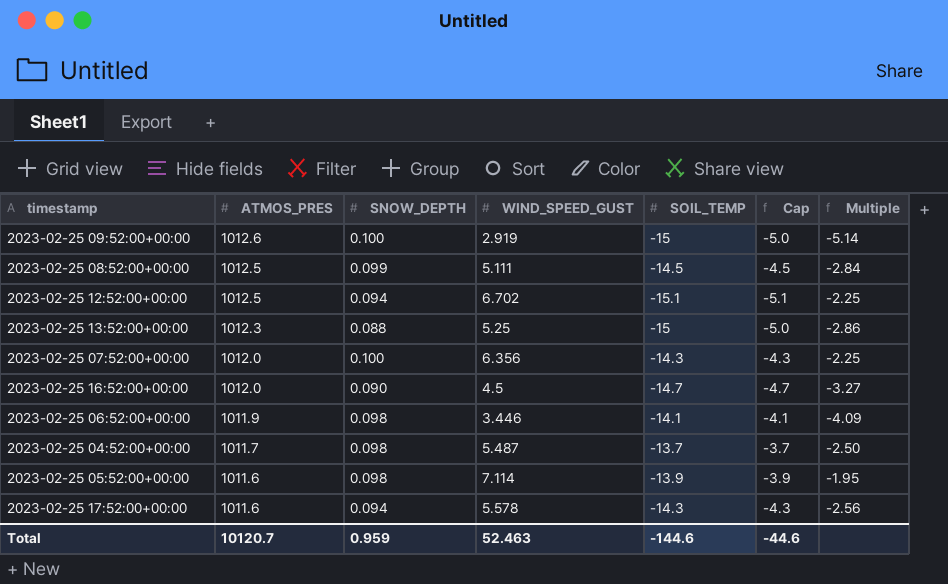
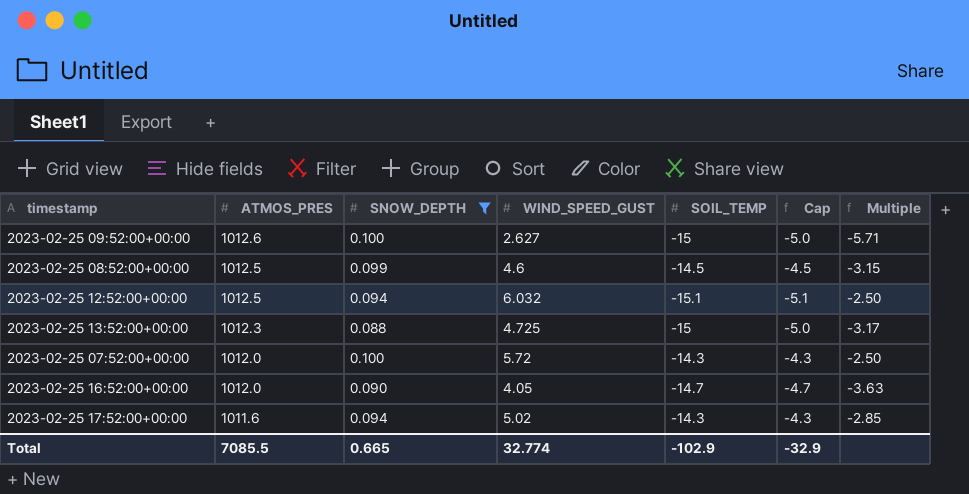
filter: none -> SNOW_DEPTH != 0.098
2023-02-25 09:52:00+00:00 | WIND_SPEED_GUST: 2.919 -> 2.627
2023-02-25 09:52:00+00:00 | Multiple: -5.14 -> -5.71
2023-02-25 08:52:00+00:00 | WIND_SPEED_GUST: 5.111 -> 4.6
2023-02-25 08:52:00+00:00 | Multiple: -2.84 -> -3.15
2023-02-25 12:52:00+00:00 | WIND_SPEED_GUST: 6.702 -> 6.032
2023-02-25 12:52:00+00:00 | Multiple: -2.25 -> -2.50
2023-02-25 13:52:00+00:00 | WIND_SPEED_GUST: 5.25 -> 4.725
2023-02-25 13:52:00+00:00 | Multiple: -2.86 -> -3.17
2023-02-25 07:52:00+00:00 | WIND_SPEED_GUST: 6.356 -> 5.72
2023-02-25 07:52:00+00:00 | Multiple: -2.25 -> -2.50
2023-02-25 16:52:00+00:00 | WIND_SPEED_GUST: 4.5 -> 4.05
2023-02-25 16:52:00+00:00 | Multiple: -3.27 -> -3.63
2023-02-25 17:52:00+00:00 | WIND_SPEED_GUST: 5.578 -> 5.02
2023-02-25 17:52:00+00:00 | Multiple: -2.56 -> -2.85
Total | ATMOS_PRES: 10120.7 -> 7085.5
Total | SNOW_DEPTH: 0.959 -> 0.665
Total | WIND_SPEED_GUST: 52.463 -> 32.774
Total | SOIL_TEMP: -144.6 -> -102.9
Total | Cap: -44.6 -> -32.9

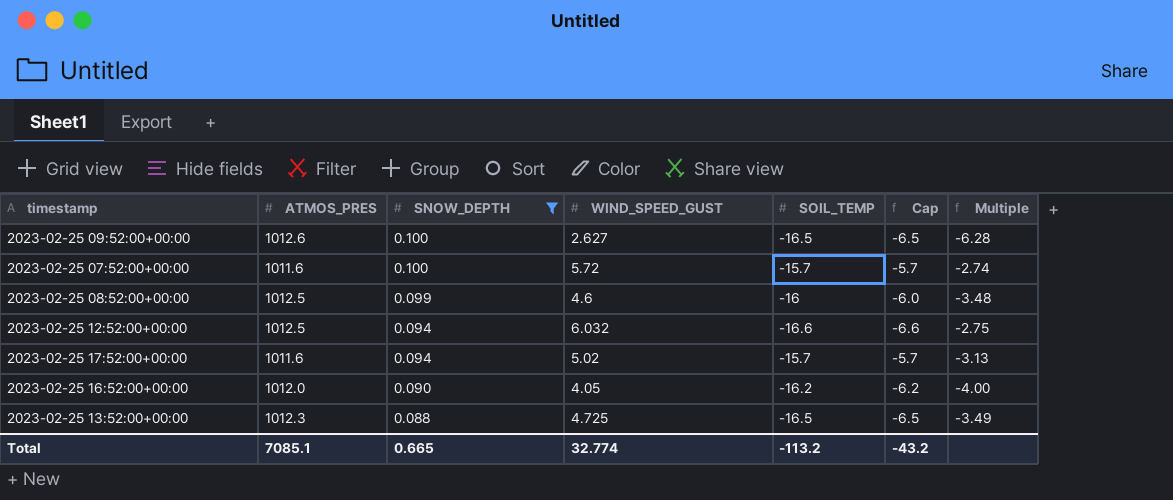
row order: ATMOS_PRES descending -> SNOW_DEPTH descending
2023-02-25 09:52:00+00:00 | SOIL_TEMP: -15 -> -16.5
2023-02-25 09:52:00+00:00 | Cap: -5.0 -> -6.5
2023-02-25 09:52:00+00:00 | Multiple: -5.71 -> -6.28
2023-02-25 07:52:00+00:00 | ATMOS_PRES: 1012.0 -> 1011.6
2023-02-25 07:52:00+00:00 | SOIL_TEMP: -14.3 -> -15.7
2023-02-25 07:52:00+00:00 | Cap: -4.3 -> -5.7
2023-02-25 07:52:00+00:00 | Multiple: -2.50 -> -2.74
2023-02-25 08:52:00+00:00 | SOIL_TEMP: -14.5 -> -16
2023-02-25 08:52:00+00:00 | Cap: -4.5 -> -6.0
2023-02-25 08:52:00+00:00 | Multiple: -3.15 -> -3.48
2023-02-25 12:52:00+00:00 | SOIL_TEMP: -15.1 -> -16.6
2023-02-25 12:52:00+00:00 | Cap: -5.1 -> -6.6
2023-02-25 12:52:00+00:00 | Multiple: -2.50 -> -2.75
2023-02-25 17:52:00+00:00 | SOIL_TEMP: -14.3 -> -15.7
2023-02-25 17:52:00+00:00 | Cap: -4.3 -> -5.7
2023-02-25 17:52:00+00:00 | Multiple: -2.85 -> -3.13
2023-02-25 16:52:00+00:00 | SOIL_TEMP: -14.7 -> -16.2
2023-02-25 16:52:00+00:00 | Cap: -4.7 -> -6.2
2023-02-25 16:52:00+00:00 | Multiple: -3.63 -> -4.00
2023-02-25 13:52:00+00:00 | SOIL_TEMP: -15 -> -16.5
2023-02-25 13:52:00+00:00 | Cap: -5.0 -> -6.5
2023-02-25 13:52:00+00:00 | Multiple: -3.17 -> -3.49
Total | ATMOS_PRES: 7085.5 -> 7085.1
Total | SOIL_TEMP: -102.9 -> -113.2
Total | Cap: -32.9 -> -43.2

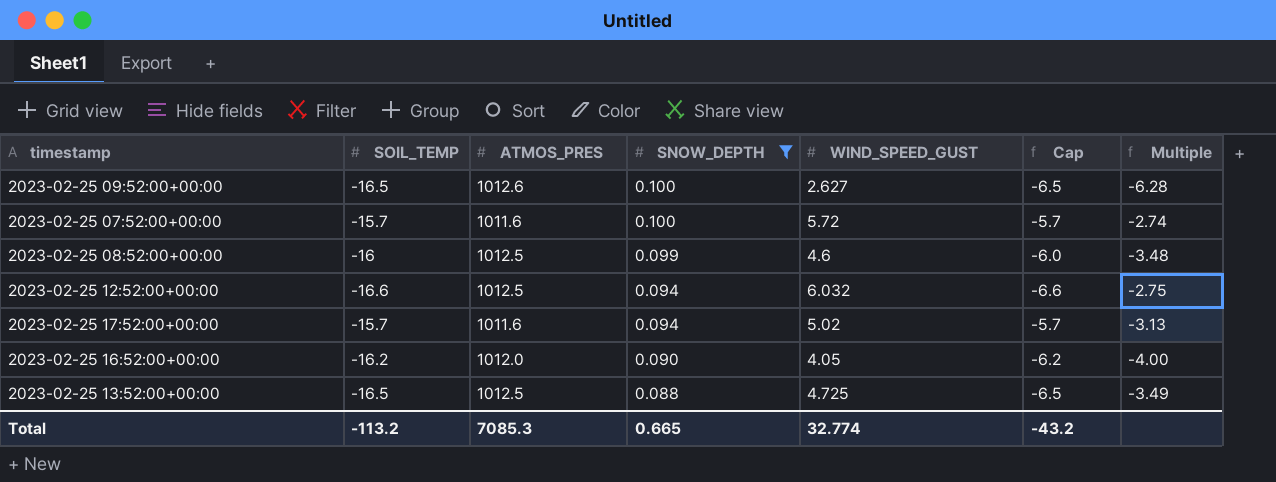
column SOIL_TEMP | position: 5 -> 2
2023-02-25 13:52:00+00:00 | ATMOS_PRES: 1012.3 -> 1012.5
Total | ATMOS_PRES: 7085.1 -> 7085.3

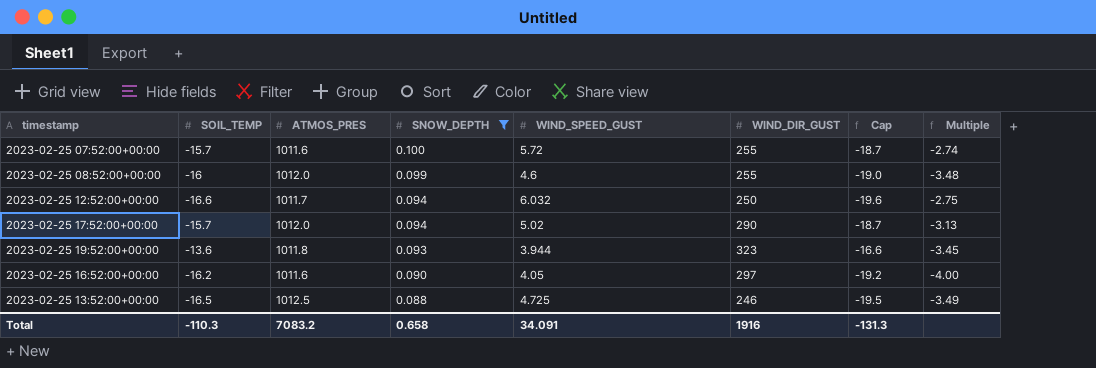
column WIND_DIR_GUST | position: none -> 6
column Cap | formula: [SOIL_TEMP] + 10 -> [SOIL_TEMP] - 3
row 2023-02-25 09:52:00+00:00: -16.5 | 1012.6 | 0.100 | 2.627 | -6.5 | -6.28 -> none
2023-02-25 08:52:00+00:00 | ATMOS_PRES: 1012.5 -> 1012.0
2023-02-25 12:52:00+00:00 | ATMOS_PRES: 1012.5 -> 1011.7
2023-02-25 17:52:00+00:00 | ATMOS_PRES: 1011.6 -> 1012.0
row 2023-02-25 19:52:00+00:00: none -> -13.6 | 1011.8 | 0.093 | 3.944 | 323 | -16.6 | -3.45
2023-02-25 16:52:00+00:00 | ATMOS_PRES: 1012.0 -> 1011.6
Total | SOIL_TEMP: -113.2 -> -110.3
Total | ATMOS_PRES: 7085.3 -> 7083.2
Total | SNOW_DEPTH: 0.665 -> 0.658
Total | WIND_SPEED_GUST: 32.774 -> 34.091
Total | Cap: -43.2 -> -131.3

